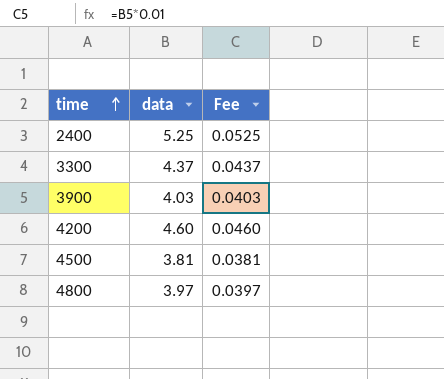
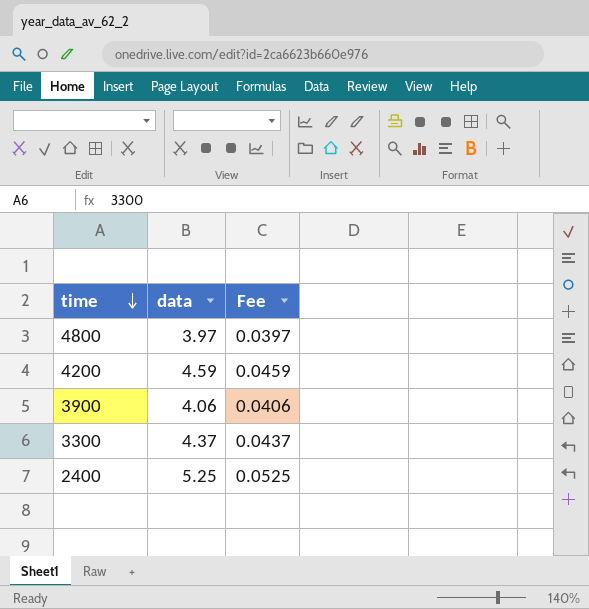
row order: time ascending -> time descending
row 4500: 3.81 | 0.0381 -> none
4200 | data: 4.60 -> 4.59
4200 | Fee: 0.0460 -> 0.0459
3900 | data: 4.03 -> 4.06
3900 | Fee: 0.0403 -> 0.0406

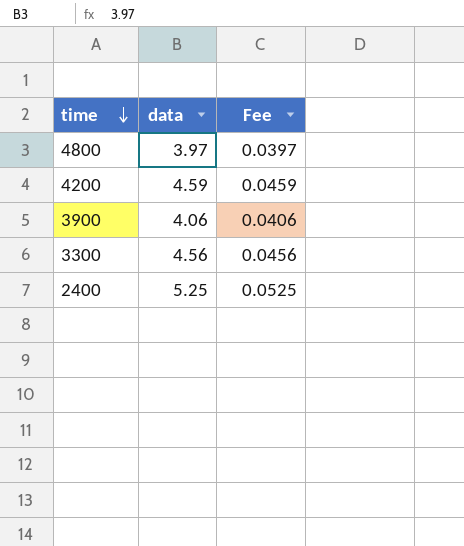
3300 | data: 4.37 -> 4.56
3300 | Fee: 0.0437 -> 0.0456

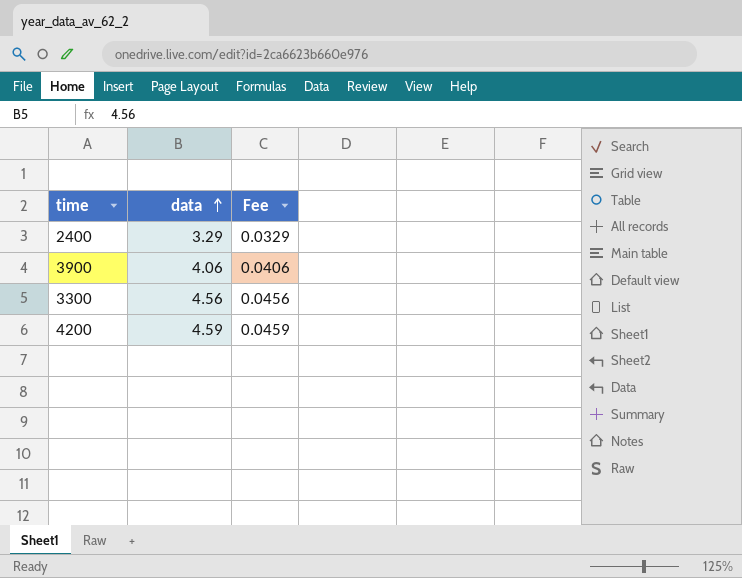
row order: time descending -> data ascending
row 4800: 3.97 | 0.0397 -> none
2400 | data: 5.25 -> 3.29
2400 | Fee: 0.0525 -> 0.0329

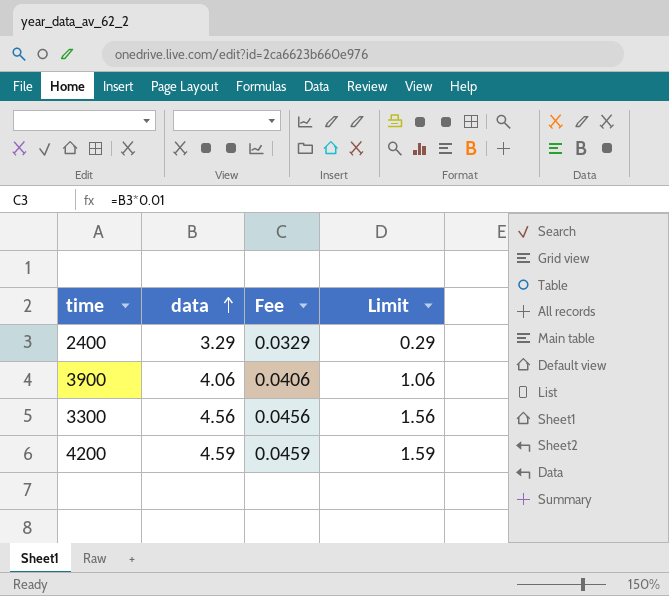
column Limit | formula: none -> [data] - 3

